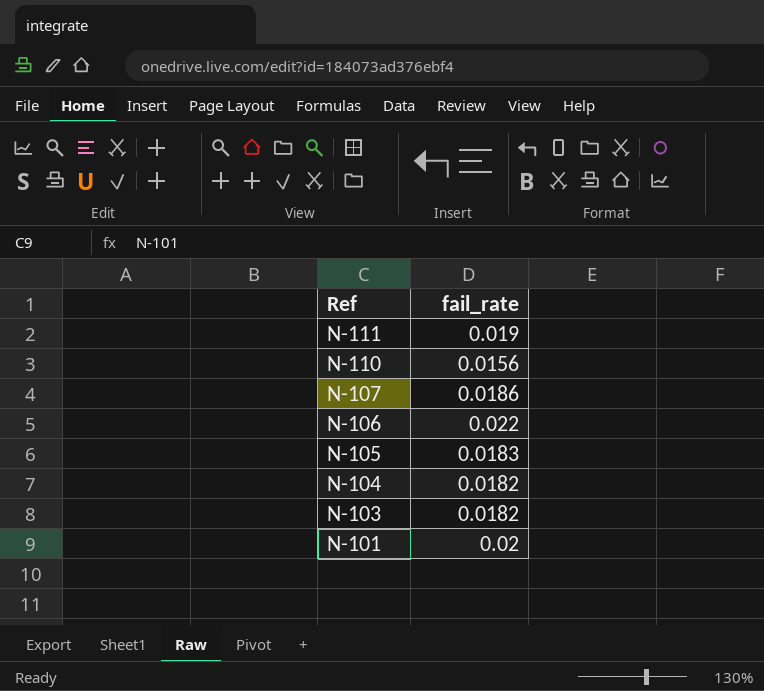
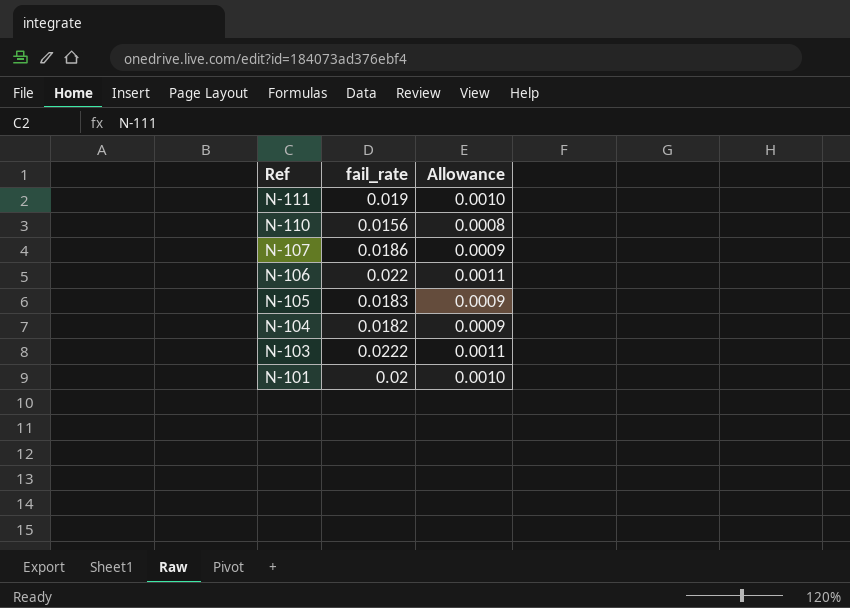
column Allowance | formula: none -> [fail_rate] * 0.05
N-103 | fail_rate: 0.0182 -> 0.0222

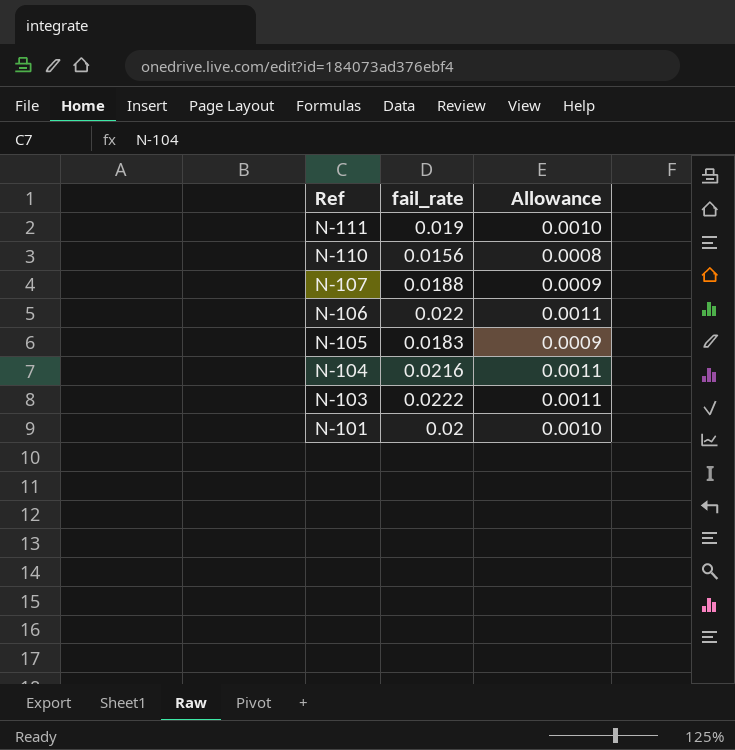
N-107 | fail_rate: 0.0186 -> 0.0188
N-104 | fail_rate: 0.0182 -> 0.0216
N-104 | Allowance: 0.0009 -> 0.0011

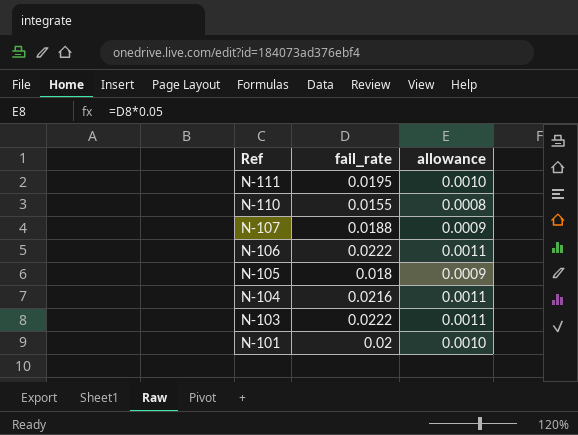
column name: Allowance -> allowance
N-111 | fail_rate: 0.019 -> 0.0195
N-110 | fail_rate: 0.0156 -> 0.0155
N-106 | fail_rate: 0.022 -> 0.0222
N-105 | fail_rate: 0.0183 -> 0.018

